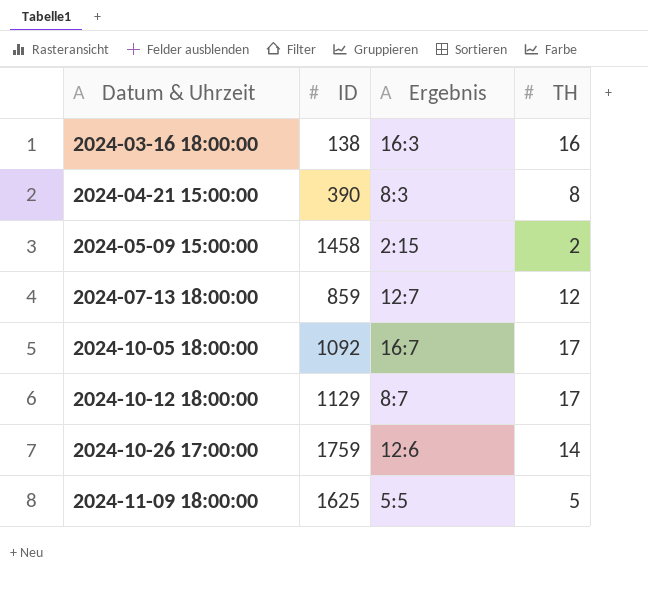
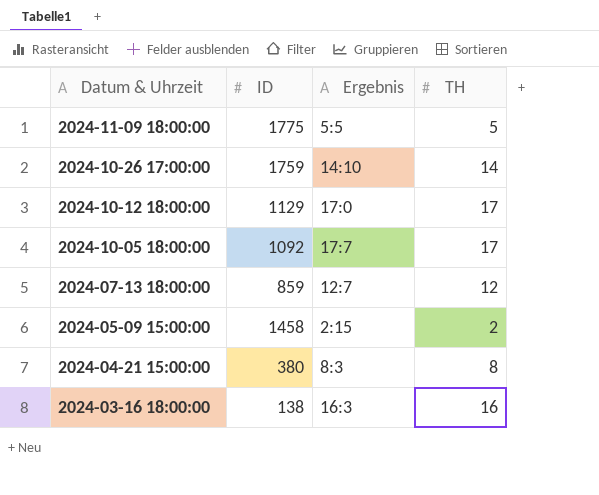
row order: Datum & Uhrzeit ascending -> Datum & Uhrzeit descending
2024-11-09 18:00:00 | ID: 1625 -> 1775
2024-10-26 17:00:00 | Ergebnis: 12:6 -> 14:10
2024-10-12 18:00:00 | Ergebnis: 8:7 -> 17:0
2024-10-05 18:00:00 | Ergebnis: 16:7 -> 17:7
2024-04-21 15:00:00 | ID: 390 -> 380

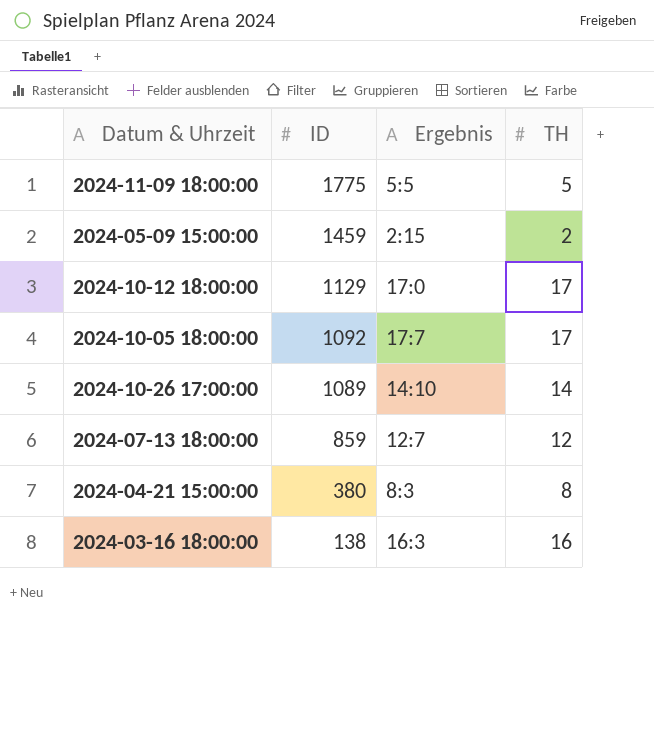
row order: Datum & Uhrzeit descending -> ID descending
2024-05-09 15:00:00 | ID: 1458 -> 1459
2024-10-26 17:00:00 | ID: 1759 -> 1089

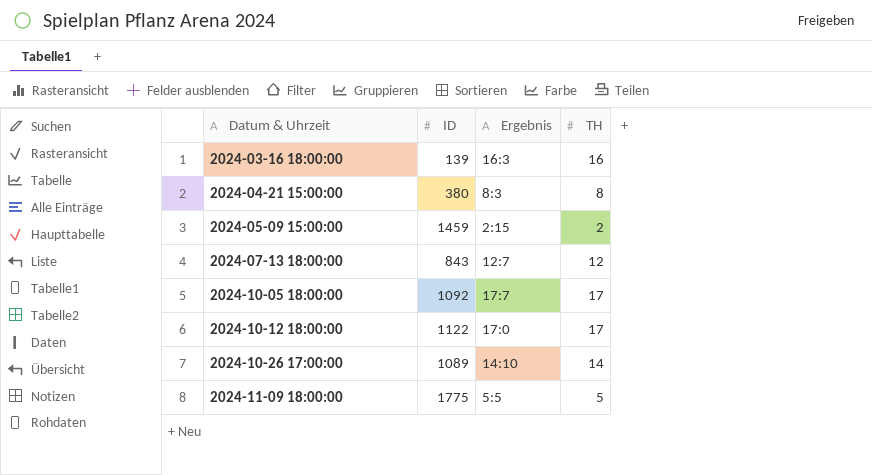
row order: ID descending -> Datum & Uhrzeit ascending
2024-03-16 18:00:00 | ID: 138 -> 139
2024-07-13 18:00:00 | ID: 859 -> 843
2024-10-12 18:00:00 | ID: 1129 -> 1122

